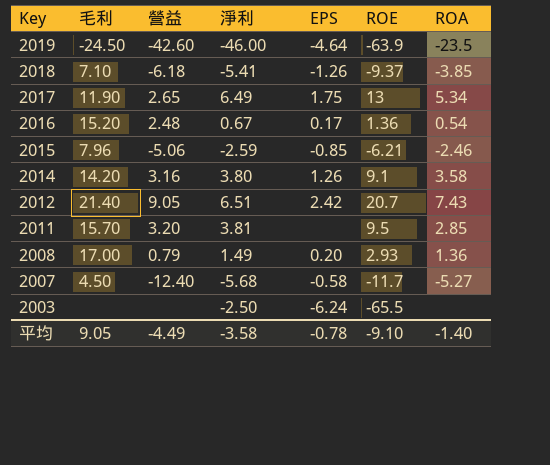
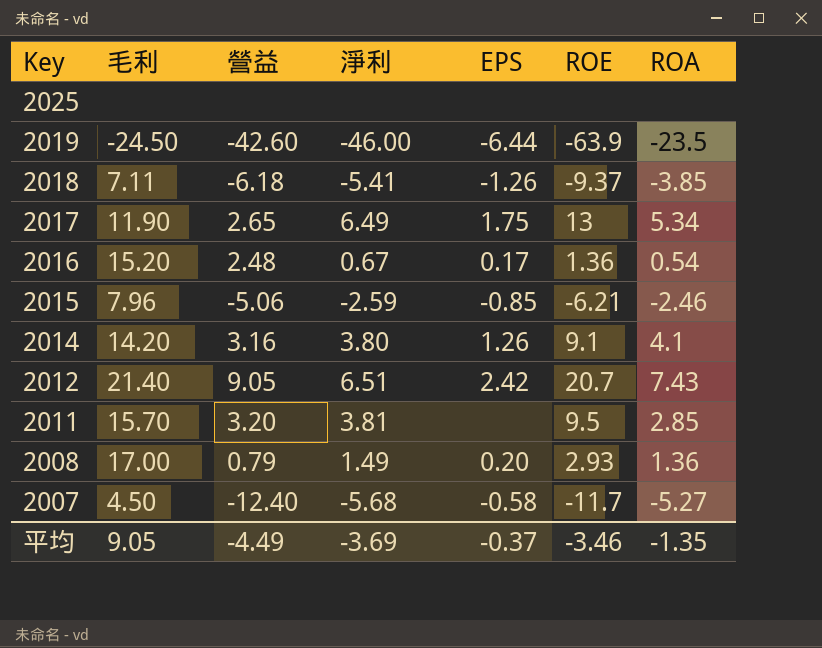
row 2003: none | none | -2.50 | -6.24 | -65.5 | none -> none
row 2025: none -> none | none | none | none | none | none
2019 | EPS: -4.64 -> -6.44
2018 | 毛利: 7.10 -> 7.11
2014 | ROA: 3.58 -> 4.1
平均 | 淨利: -3.58 -> -3.69
平均 | EPS: -0.78 -> -0.37
平均 | ROE: -9.10 -> -3.46
平均 | ROA: -1.40 -> -1.35

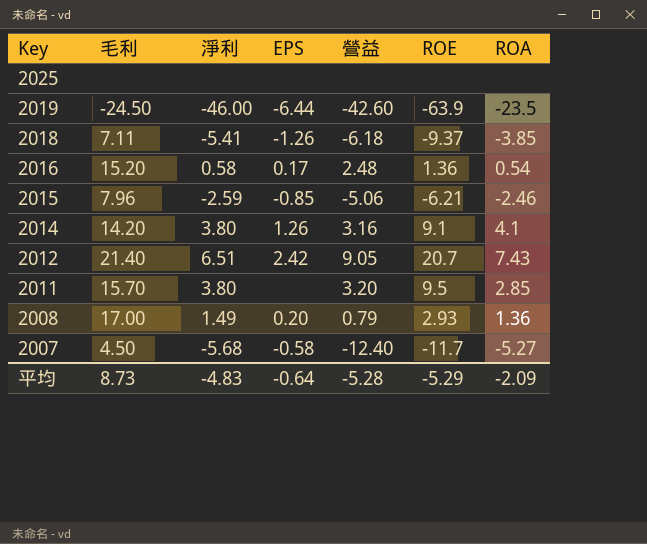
column 營益 | position: 3 -> 5
row 2017: 11.90 | 2.65 | 6.49 | 1.75 | 13 | 5.34 -> none
2016 | 淨利: 0.67 -> 0.58
2011 | 淨利: 3.81 -> 3.80
平均 | 毛利: 9.05 -> 8.73
平均 | 淨利: -3.69 -> -4.83
平均 | EPS: -0.37 -> -0.64
平均 | 營益: -4.49 -> -5.28
平均 | ROE: -3.46 -> -5.29
平均 | ROA: -1.35 -> -2.09

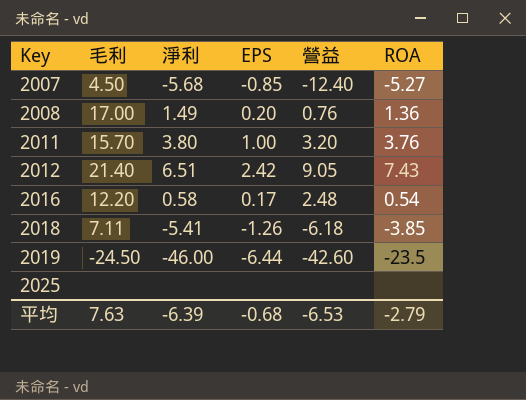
row order: Key descending -> Key ascending
column ROE | position: 6 -> none
row 2015: 7.96 | -2.59 | -0.85 | -5.06 | -6.21 | -2.46 -> none
row 2014: 14.20 | 3.80 | 1.26 | 3.16 | 9.1 | 4.1 -> none
2007 | EPS: -0.58 -> -0.85
2008 | 營益: 0.79 -> 0.76
2011 | EPS: none -> 1.00
2011 | ROA: 2.85 -> 3.76
2016 | 毛利: 15.20 -> 12.20
平均 | 毛利: 8.73 -> 7.63
平均 | 淨利: -4.83 -> -6.39
平均 | EPS: -0.64 -> -0.68
平均 | 營益: -5.28 -> -6.53
平均 | ROA: -2.09 -> -2.79

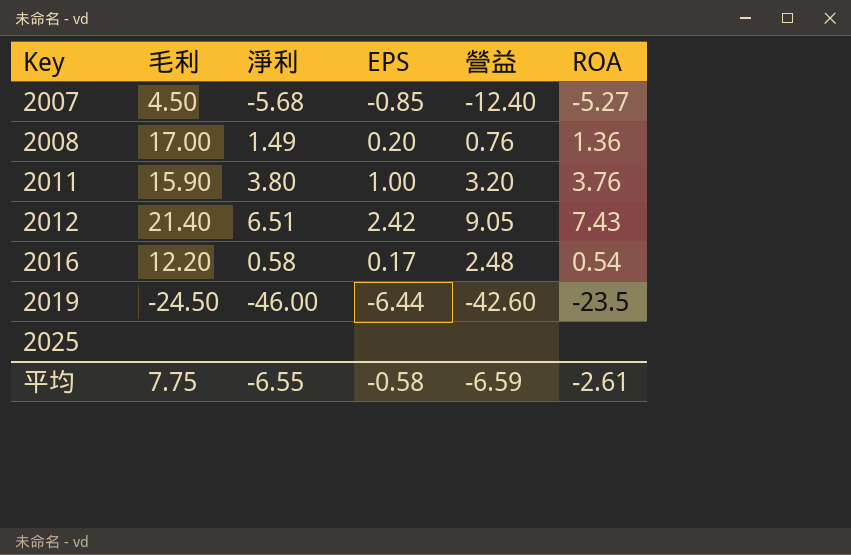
row 2018: 7.11 | -5.41 | -1.26 | -6.18 | -3.85 -> none
2011 | 毛利: 15.70 -> 15.90
平均 | 毛利: 7.63 -> 7.75
平均 | 淨利: -6.39 -> -6.55
平均 | EPS: -0.68 -> -0.58
平均 | 營益: -6.53 -> -6.59
平均 | ROA: -2.79 -> -2.61

